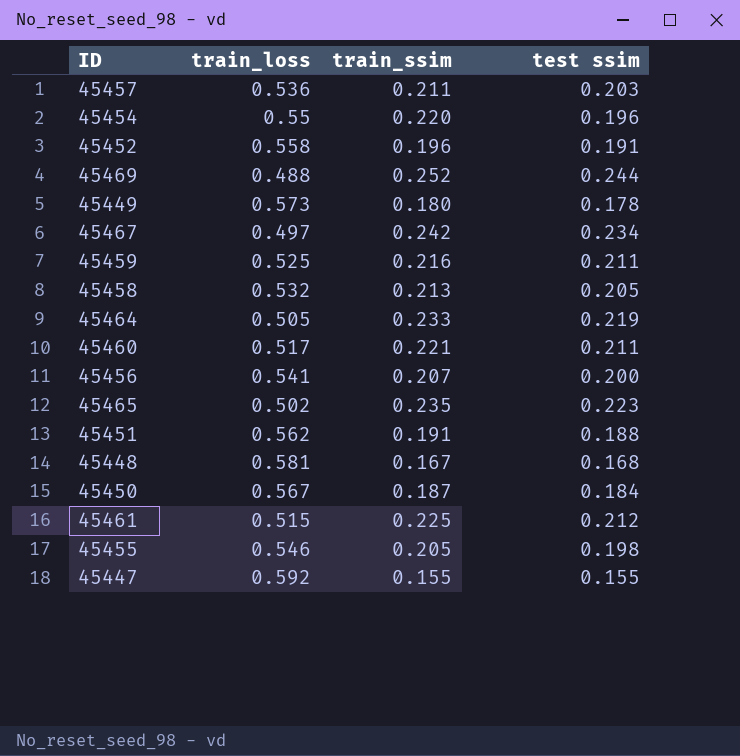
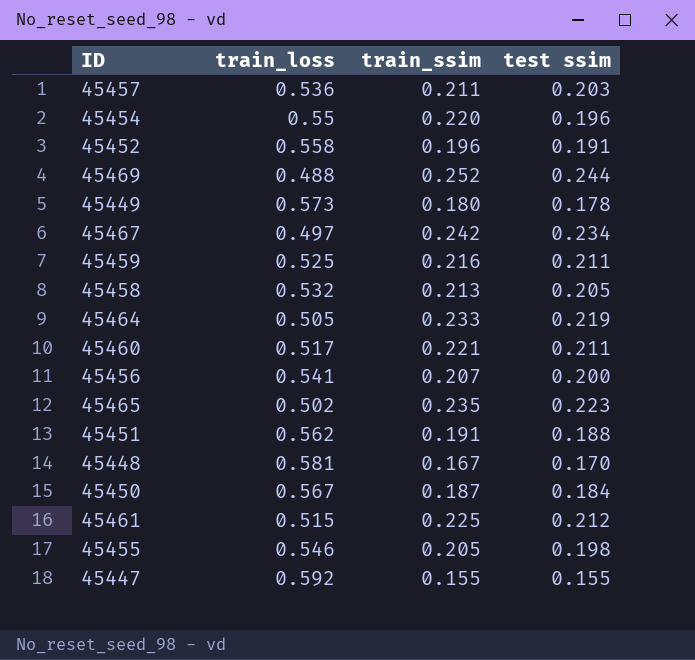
45448 | test ssim: 0.168 -> 0.170

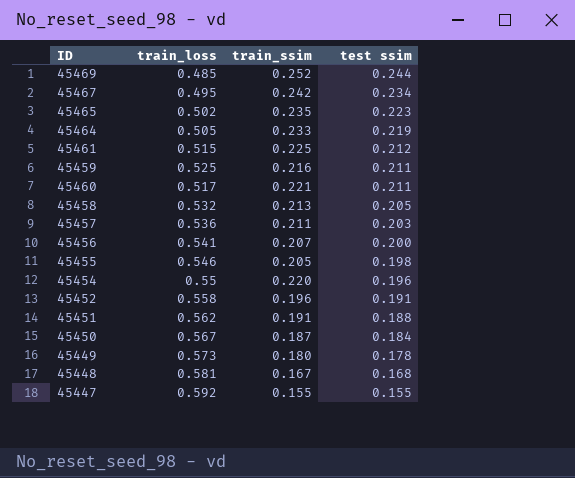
row order: none -> test ssim descending
45469 | train_loss: 0.488 -> 0.485
45467 | train_loss: 0.497 -> 0.495
45448 | test ssim: 0.170 -> 0.168

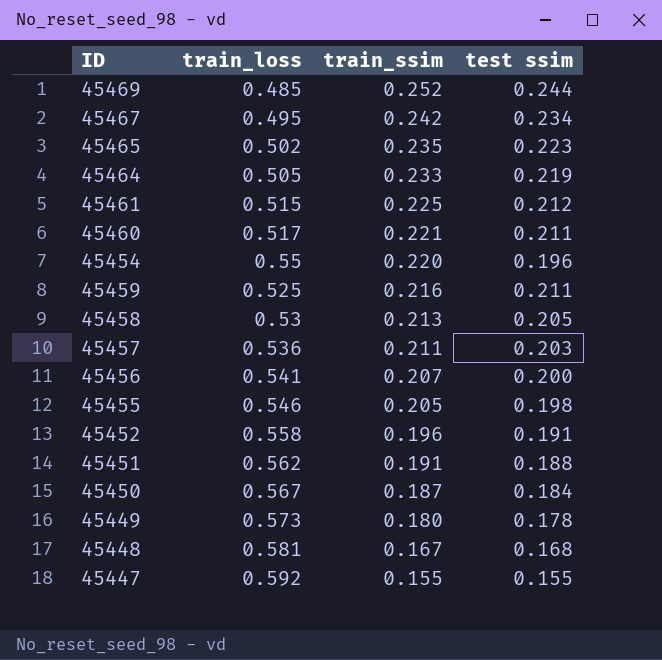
row order: test ssim descending -> train_ssim descending
45458 | train_loss: 0.532 -> 0.53

